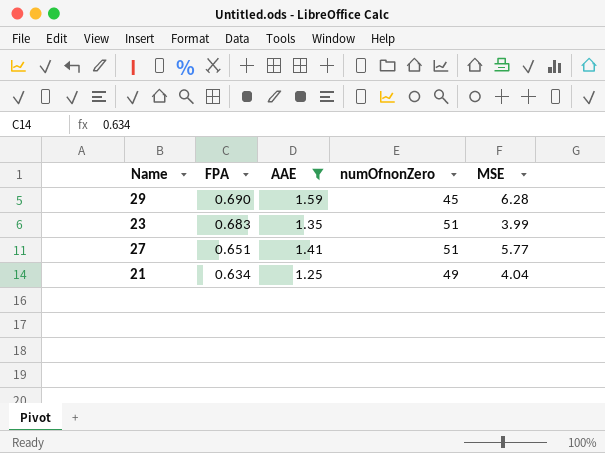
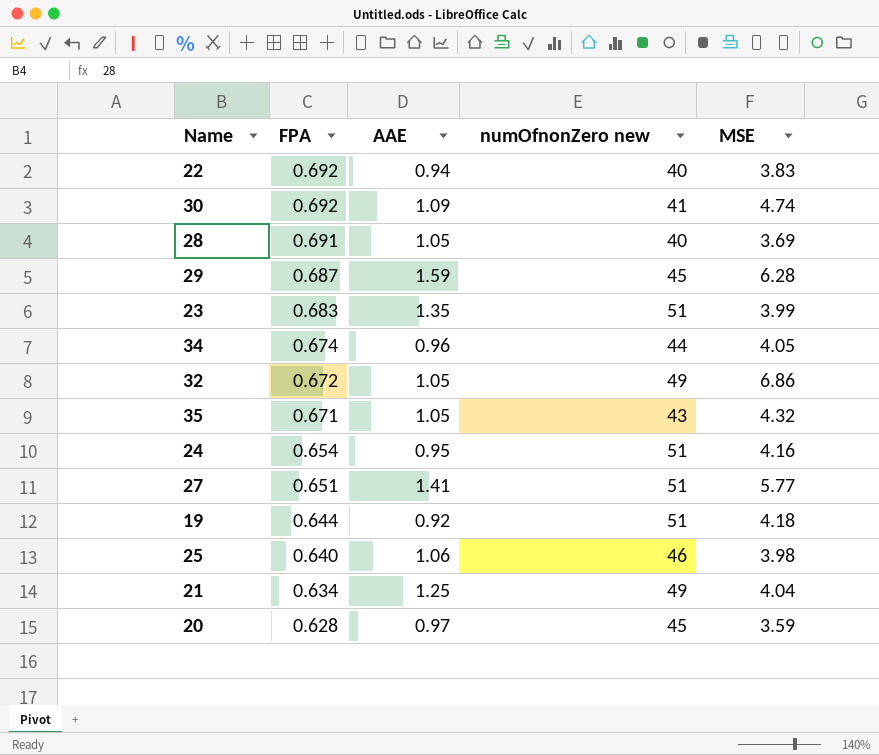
filter: AAE >= 1.25 -> none
column name: numOfnonZero -> numOfnonZero new
29 | FPA: 0.690 -> 0.687

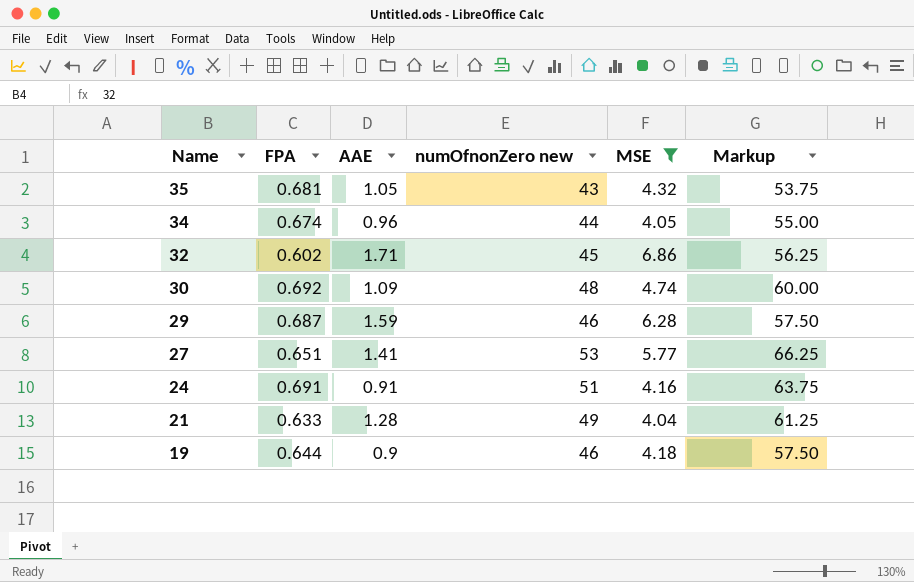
filter: none -> MSE >= 4.04
row order: FPA descending -> Name descending
column Markup | formula: none -> [numOfnonZero new] * 1.25
35 | FPA: 0.671 -> 0.681
32 | FPA: 0.672 -> 0.602
32 | AAE: 1.05 -> 1.71
32 | numOfnonZero new: 49 -> 45
30 | numOfnonZero new: 41 -> 48
29 | numOfnonZero new: 45 -> 46
27 | numOfnonZero new: 51 -> 53
24 | FPA: 0.654 -> 0.691
24 | AAE: 0.95 -> 0.91
21 | FPA: 0.634 -> 0.633
21 | AAE: 1.25 -> 1.28
19 | AAE: 0.92 -> 0.9
19 | numOfnonZero new: 51 -> 46

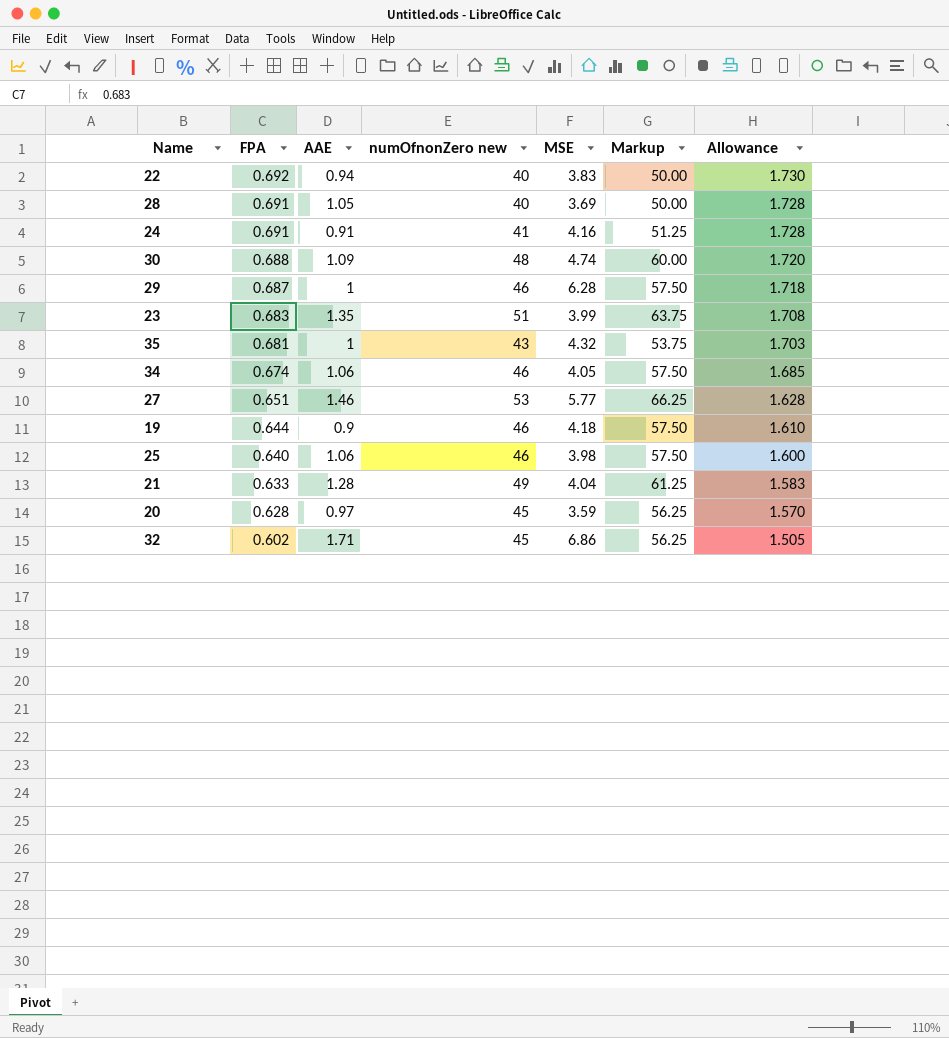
filter: MSE >= 4.04 -> none
row order: Name descending -> FPA descending
column Allowance | formula: none -> [FPA] * 2.5
24 | numOfnonZero new: 51 -> 41
24 | Markup: 63.75 -> 51.25
30 | FPA: 0.692 -> 0.688
29 | AAE: 1.59 -> 1
35 | AAE: 1.05 -> 1
34 | AAE: 0.96 -> 1.06
34 | numOfnonZero new: 44 -> 46
34 | Markup: 55.00 -> 57.50
27 | AAE: 1.41 -> 1.46

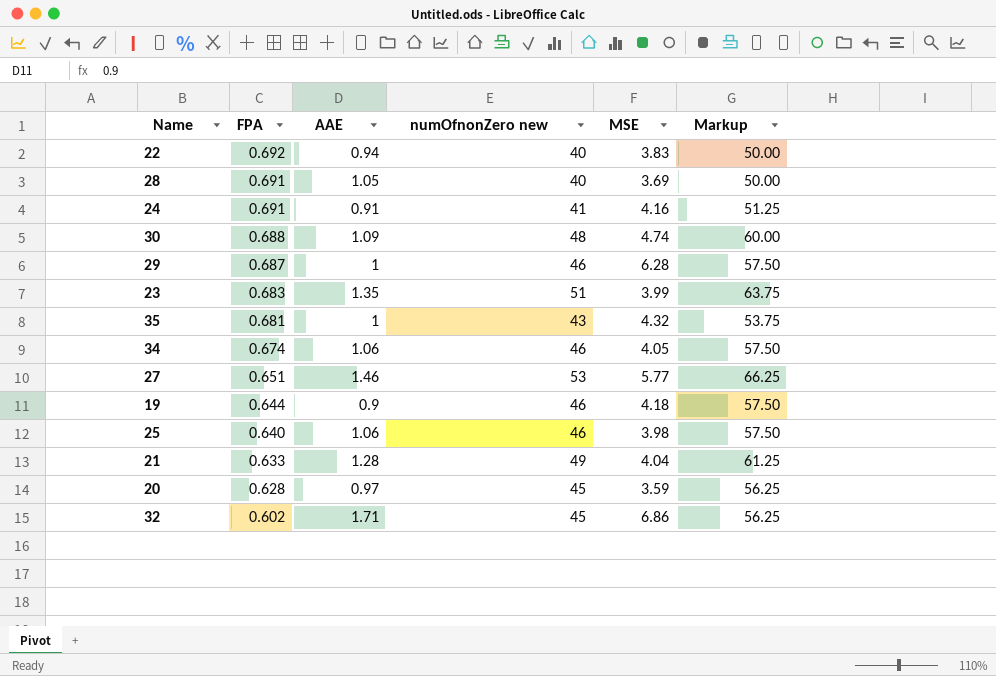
column Allowance | formula: [FPA] * 2.5 -> none

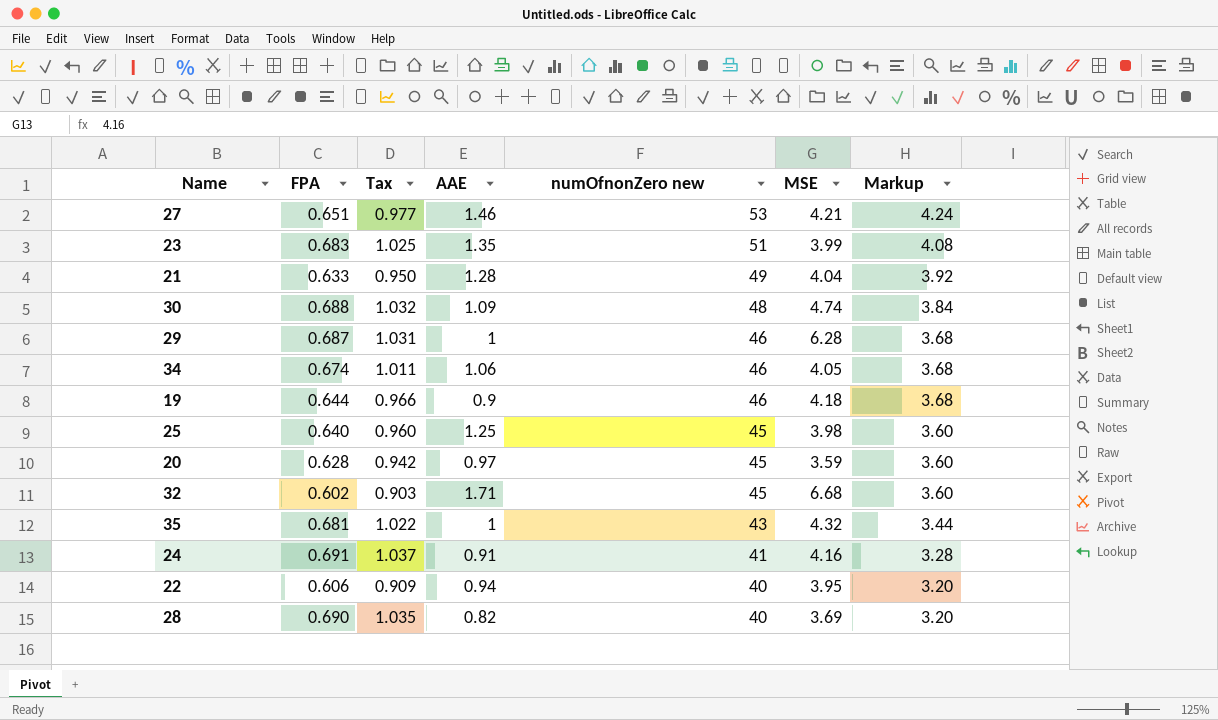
row order: FPA descending -> numOfnonZero new descending
column Tax | formula: none -> [FPA] * 1.5
column Markup | formula: [numOfnonZero new] * 1.25 -> [numOfnonZero new] * 0.08
27 | MSE: 5.77 -> 4.21
25 | AAE: 1.06 -> 1.25
25 | numOfnonZero new: 46 -> 45
32 | MSE: 6.86 -> 6.68
22 | FPA: 0.692 -> 0.606
22 | MSE: 3.83 -> 3.95
28 | FPA: 0.691 -> 0.690
28 | AAE: 1.05 -> 0.82

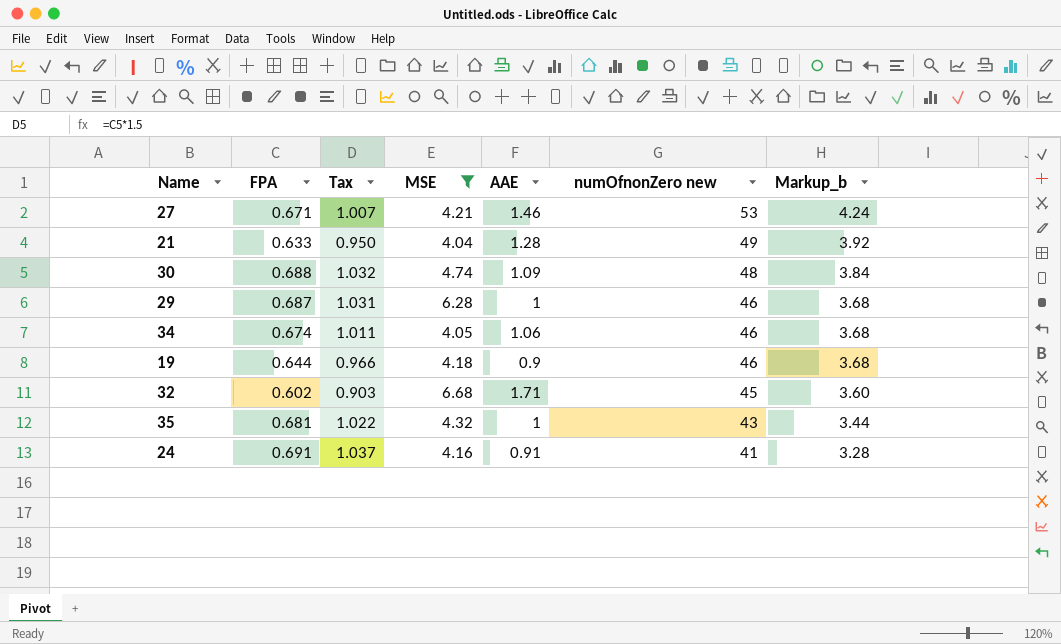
filter: none -> MSE >= 4.04
column MSE | position: 6 -> 4
column name: Markup -> Markup_b
27 | FPA: 0.651 -> 0.671
27 | Tax: 0.977 -> 1.007

